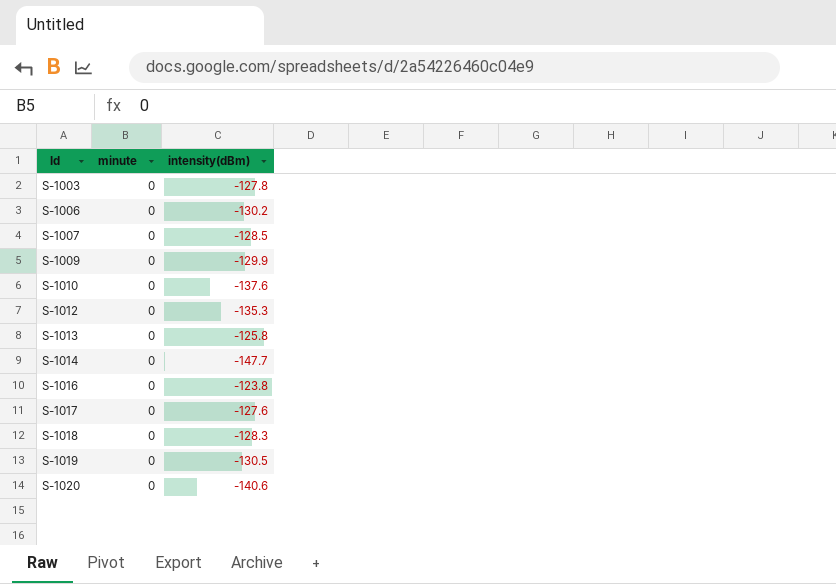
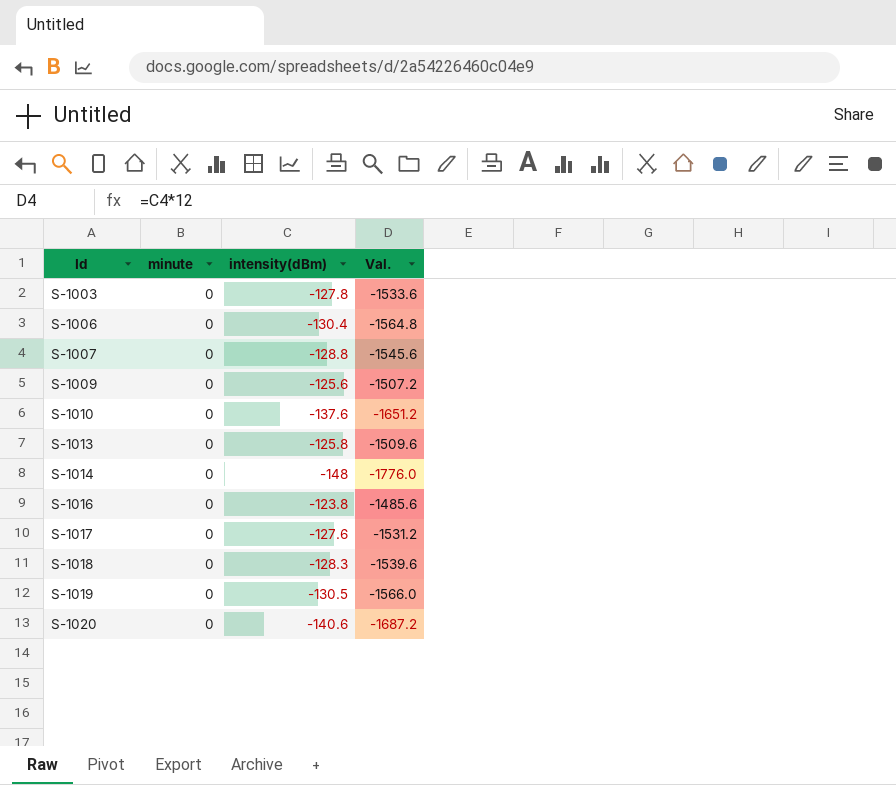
column Val. | formula: none -> [intensity(dBm)] * 12
row S-1012: 0 | -135.3 -> none
S-1006 | intensity(dBm): -130.2 -> -130.4
S-1007 | intensity(dBm): -128.5 -> -128.8
S-1009 | intensity(dBm): -129.9 -> -125.6
S-1014 | intensity(dBm): -147.7 -> -148

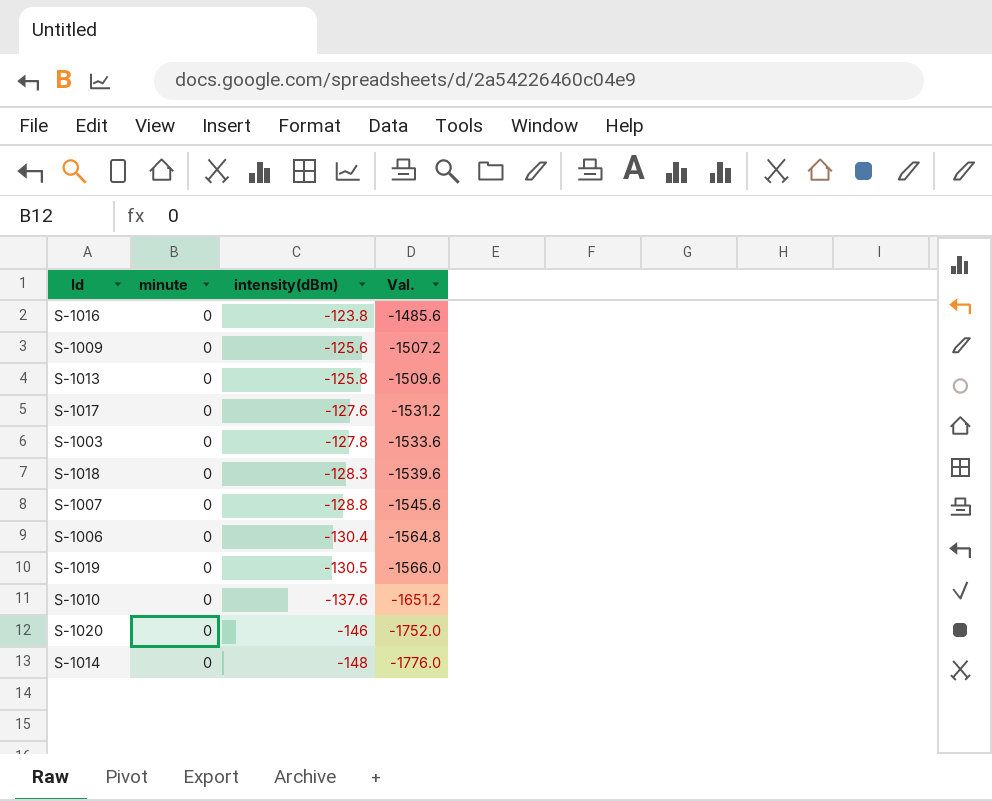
row order: Id ascending -> intensity(dBm) descending
S-1020 | intensity(dBm): -140.6 -> -146
S-1020 | Val.: -1687.2 -> -1752.0

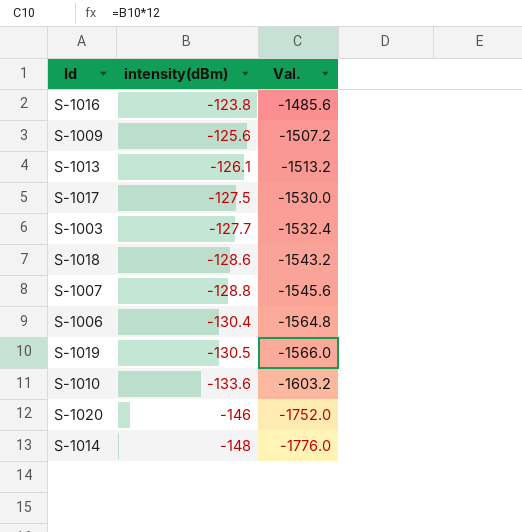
column minute | position: 2 -> none
S-1013 | intensity(dBm): -125.8 -> -126.1
S-1013 | Val.: -1509.6 -> -1513.2
S-1017 | intensity(dBm): -127.6 -> -127.5
S-1017 | Val.: -1531.2 -> -1530.0
S-1003 | intensity(dBm): -127.8 -> -127.7
S-1003 | Val.: -1533.6 -> -1532.4
S-1018 | intensity(dBm): -128.3 -> -128.6
S-1018 | Val.: -1539.6 -> -1543.2
S-1010 | intensity(dBm): -137.6 -> -133.6
S-1010 | Val.: -1651.2 -> -1603.2

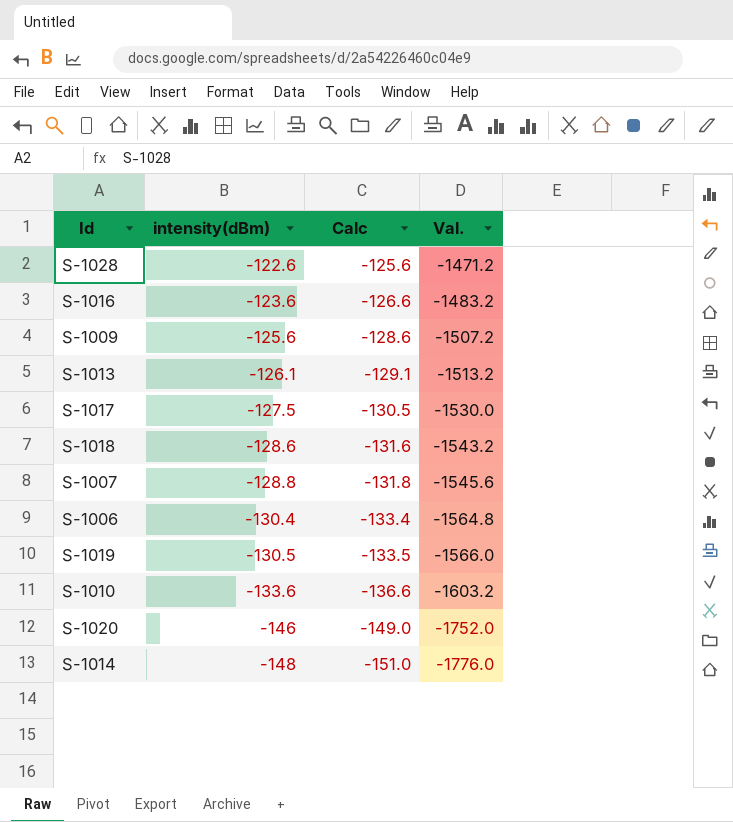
column Calc | formula: none -> [intensity(dBm)] - 3
row S-1003: -127.7 | -1532.4 -> none
row S-1028: none -> -122.6 | -125.6 | -1471.2
S-1016 | intensity(dBm): -123.8 -> -123.6
S-1016 | Val.: -1485.6 -> -1483.2

